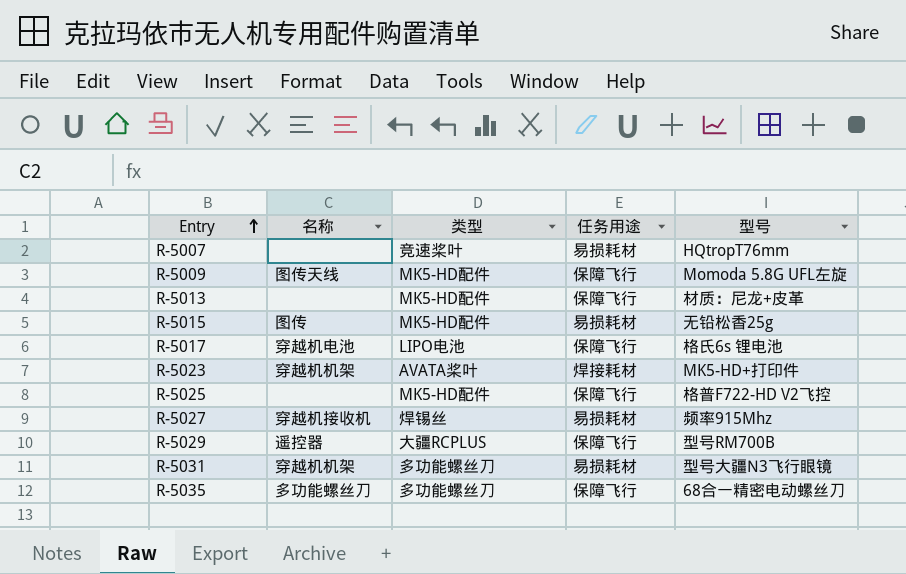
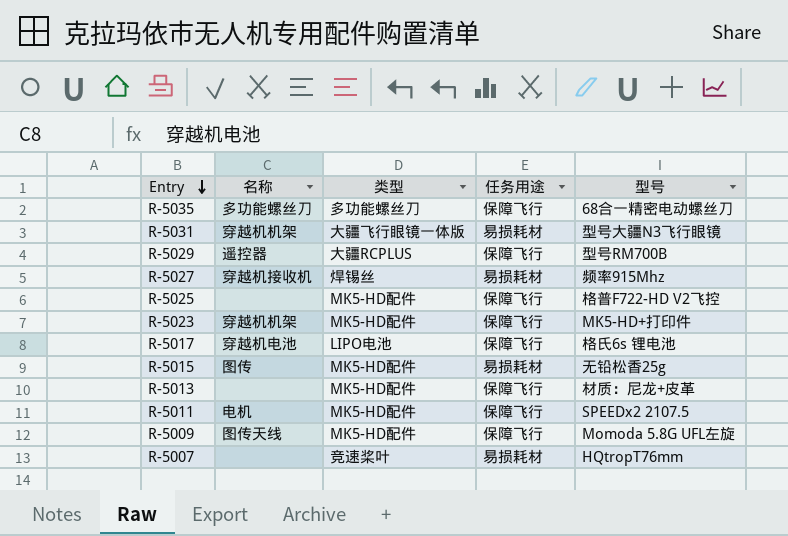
row order: Entry ascending -> Entry descending
R-5031 | 类型: 多功能螺丝刀 -> 大疆飞行眼镜一体版
R-5023 | 类型: AVATA桨叶 -> MK5-HD配件
R-5023 | 任务用途: 焊接耗材 -> 保障飞行
row R-5011: none -> 电机 | MK5-HD配件 | 保障飞行 | SPEEDx2 2107.5

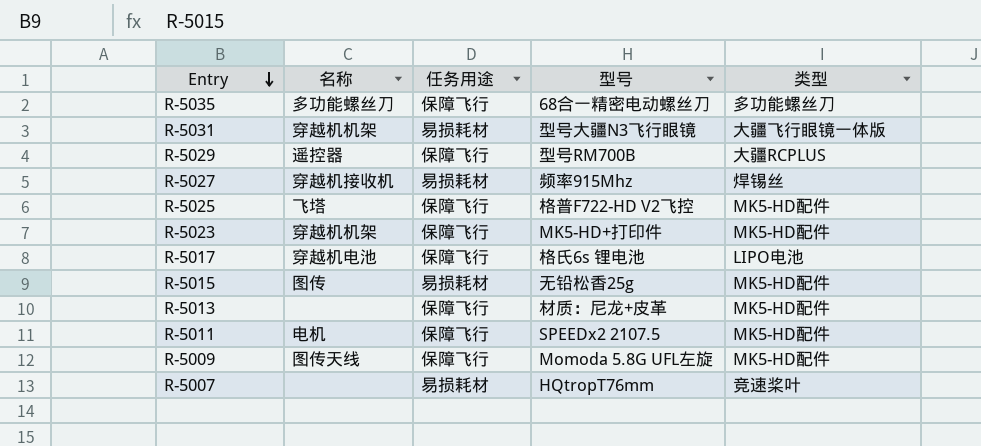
column 类型 | position: 3 -> 5
R-5025 | 名称: none -> 飞塔

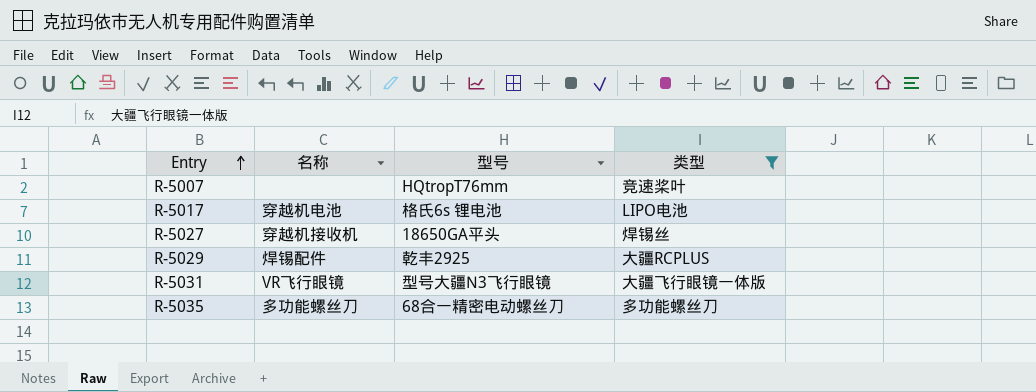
filter: none -> 类型 != MK5-HD配件
row order: Entry descending -> Entry ascending
column 任务用途 | position: 3 -> none
R-5027 | 型号: 频率915Mhz -> 18650GA平头
R-5029 | 名称: 遥控器 -> 焊锡配件
R-5029 | 型号: 型号RM700B -> 乾丰2925
R-5031 | 名称: 穿越机机架 -> VR飞行眼镜

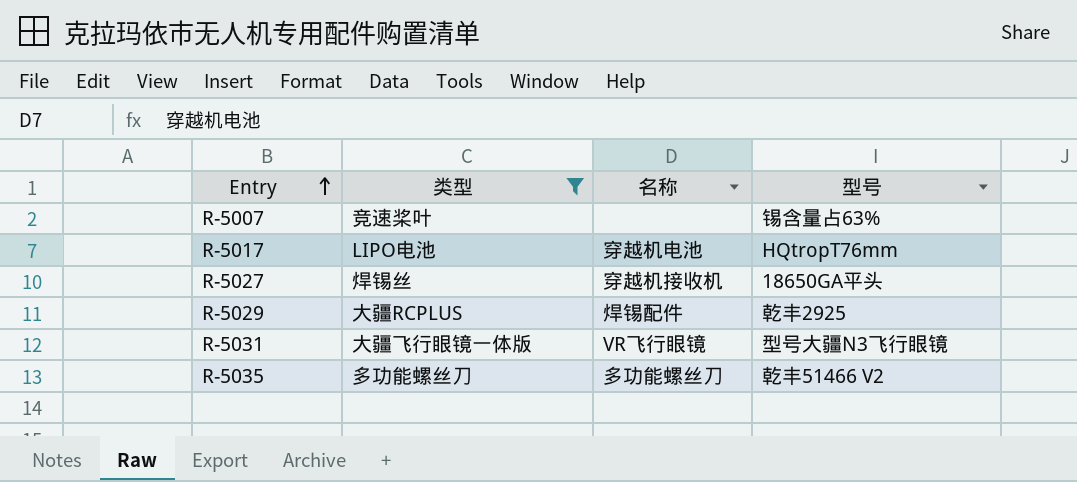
column 类型 | position: 4 -> 2
R-5007 | 型号: HQtropT76mm -> 锡含量占63%
R-5017 | 型号: 格氏6s 锂电池 -> HQtropT76mm
R-5035 | 型号: 68合一精密电动螺丝刀 -> 乾丰51466 V2

